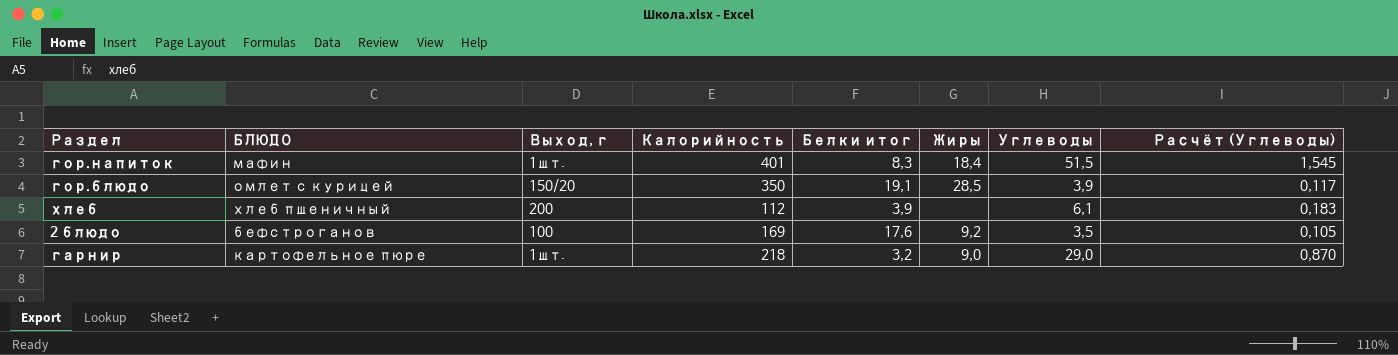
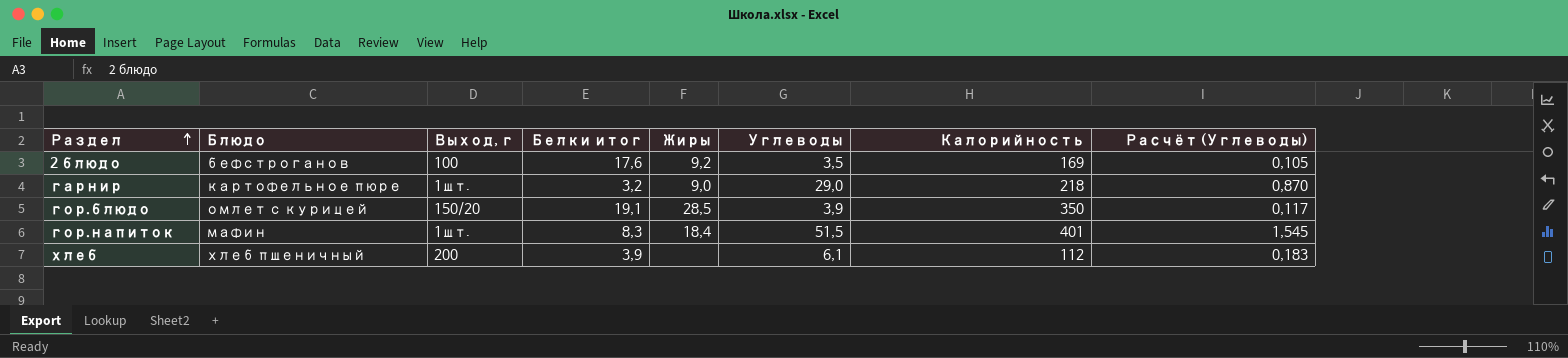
row order: none -> Раздел ascending
column name: БЛЮДО -> Блюдо
column Калорийность | position: 4 -> 7

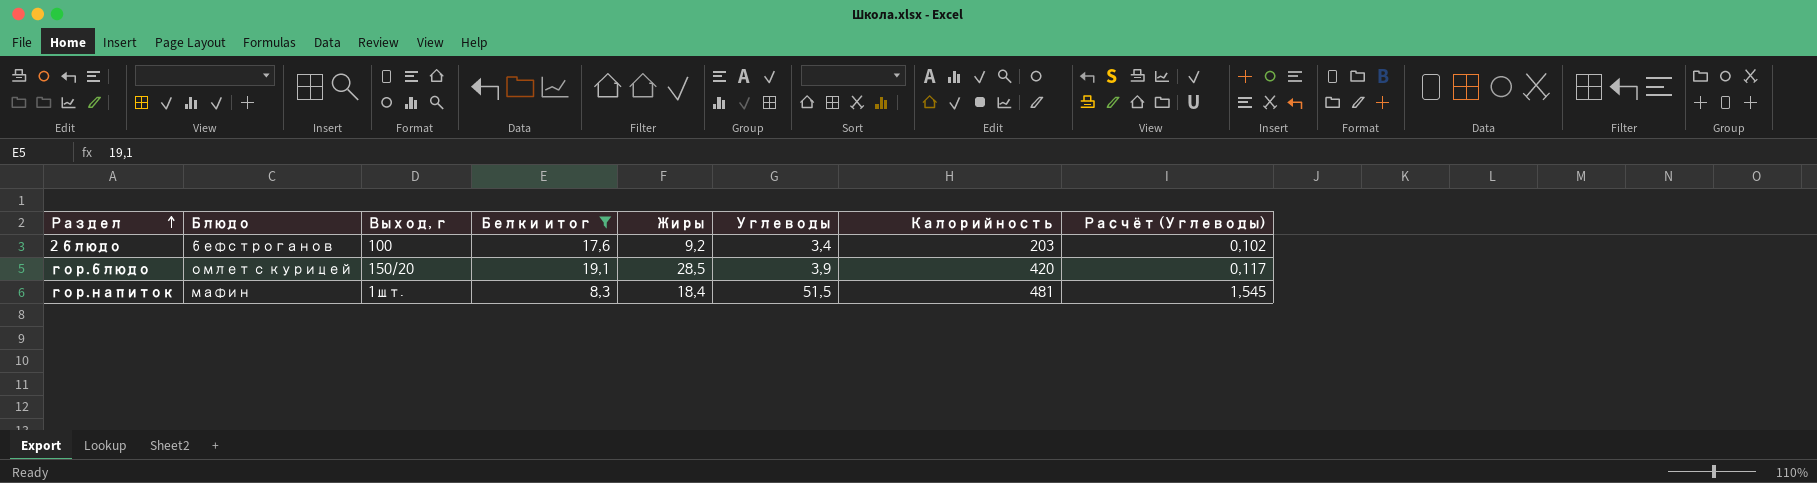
filter: none -> Белки итог >= 8,3
2 блюдо | Углеводы: 3,5 -> 3,4
2 блюдо | Калорийность: 169 -> 203
2 блюдо | Расчёт (Углеводы): 0,105 -> 0,102
гор.блюдо | Калорийность: 350 -> 420
гор.напиток | Калорийность: 401 -> 481

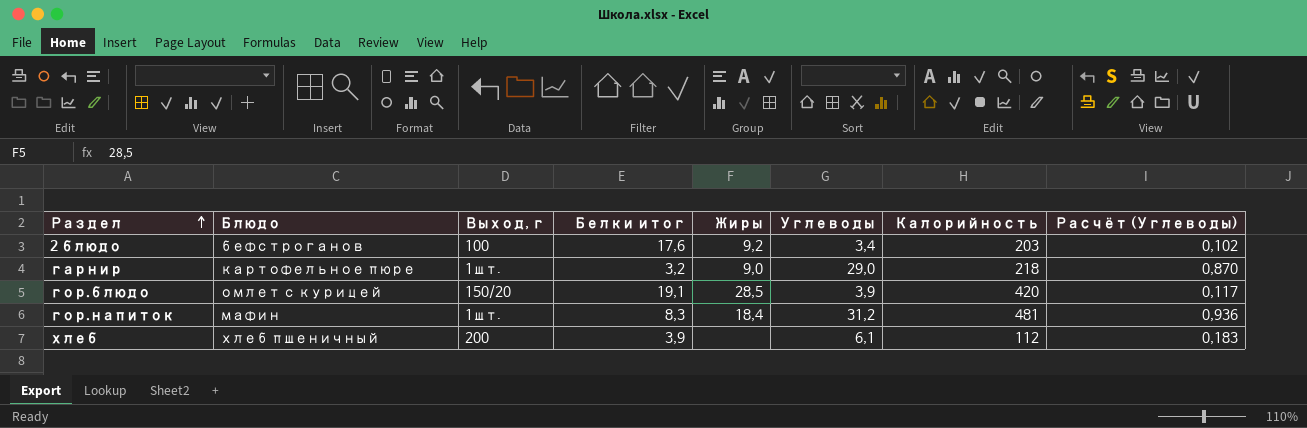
filter: Белки итог >= 8,3 -> none
гор.напиток | Углеводы: 51,5 -> 31,2
гор.напиток | Расчёт (Углеводы): 1,545 -> 0,936

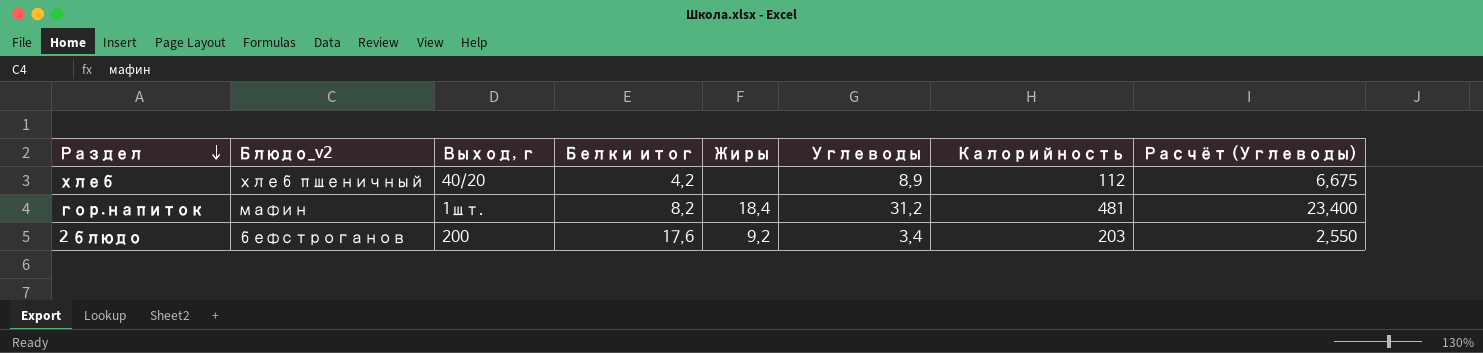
row order: Раздел ascending -> Раздел descending
column name: Блюдо -> Блюдо_v2
column Расчёт (Углеводы) | formula: [Углеводы] * 0,03 -> [Углеводы] * 0,75
row гарнир: картофельное пюре | 1шт. | 3,2 | 9,0 | 29,0 | 218 | 0,870 -> none
row гор.блюдо: омлет с курицей | 150/20 | 19,1 | 28,5 | 3,9 | 420 | 0,117 -> none
хлеб | Выход, г: 200 -> 40/20
хлеб | Белки итог: 3,9 -> 4,2
хлеб | Углеводы: 6,1 -> 8,9
гор.напиток | Белки итог: 8,3 -> 8,2
2 блюдо | Выход, г: 100 -> 200

